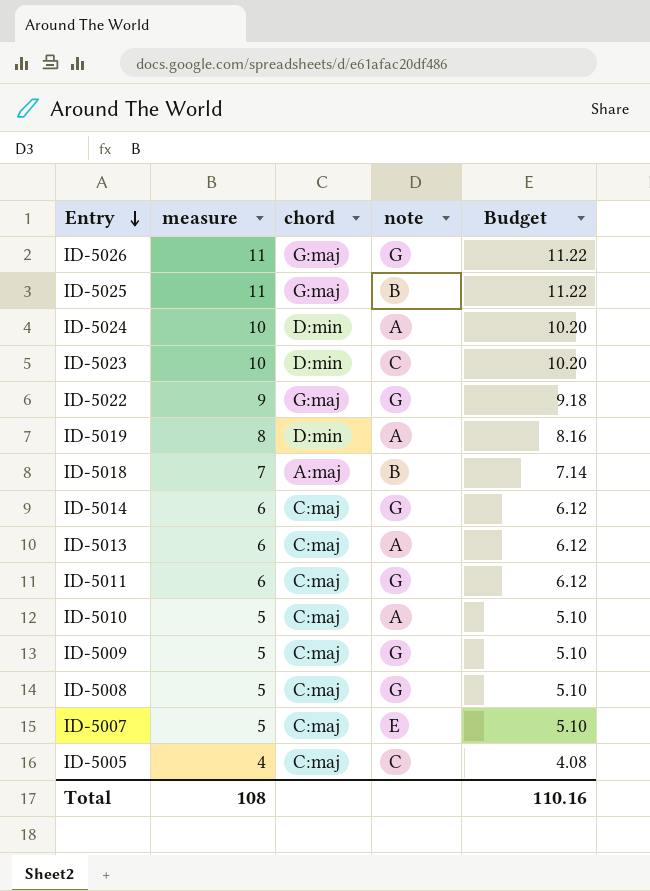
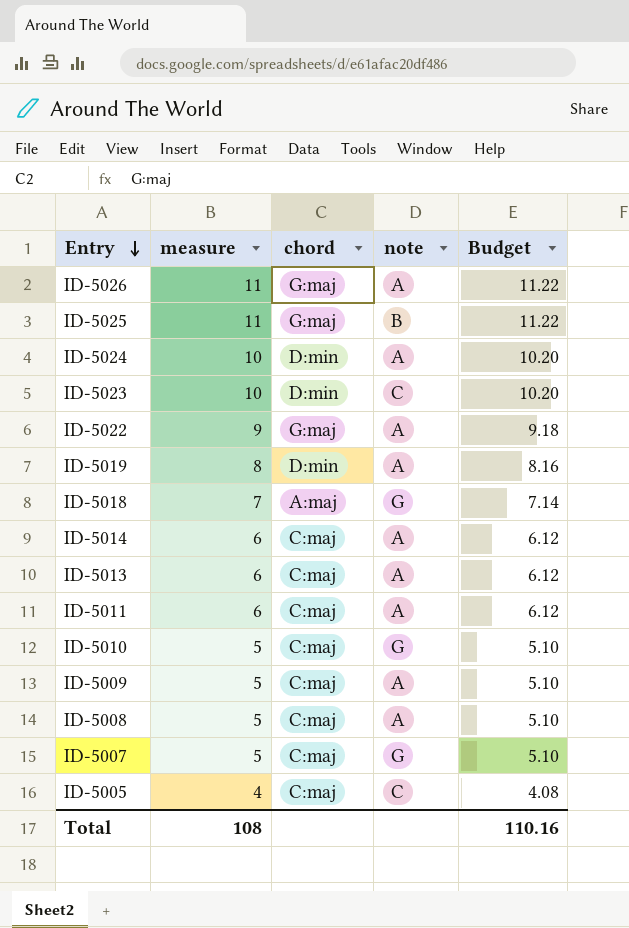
ID-5026 | note: G -> A
ID-5022 | note: G -> A
ID-5018 | note: B -> G
ID-5014 | note: G -> A
ID-5011 | note: G -> A
ID-5010 | note: A -> G
ID-5009 | note: G -> A
ID-5008 | note: G -> A
ID-5007 | note: E -> G

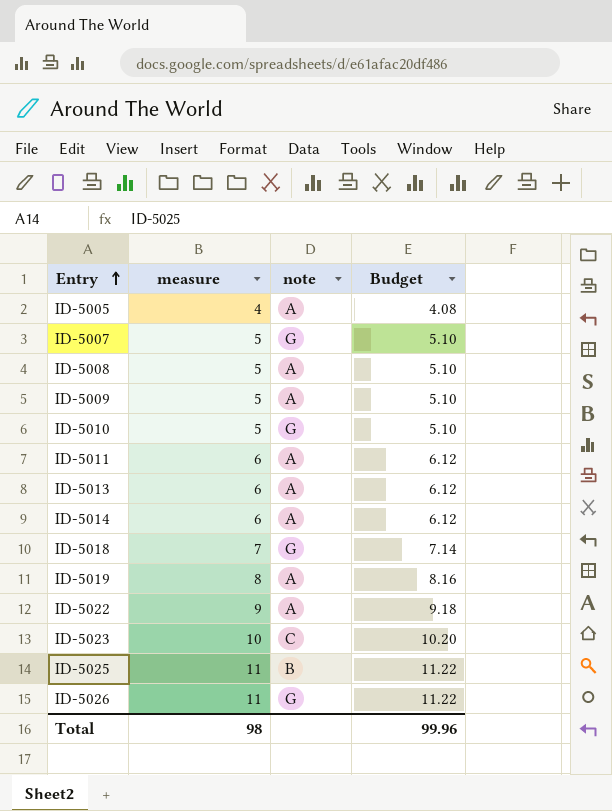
row order: Entry descending -> Entry ascending
column chord | position: 3 -> none
row ID-5024: 10 | D:min | A | 10.20 -> none
ID-5005 | note: C -> A
ID-5026 | note: A -> G
Total | measure: 108 -> 98
Total | Budget: 110.16 -> 99.96

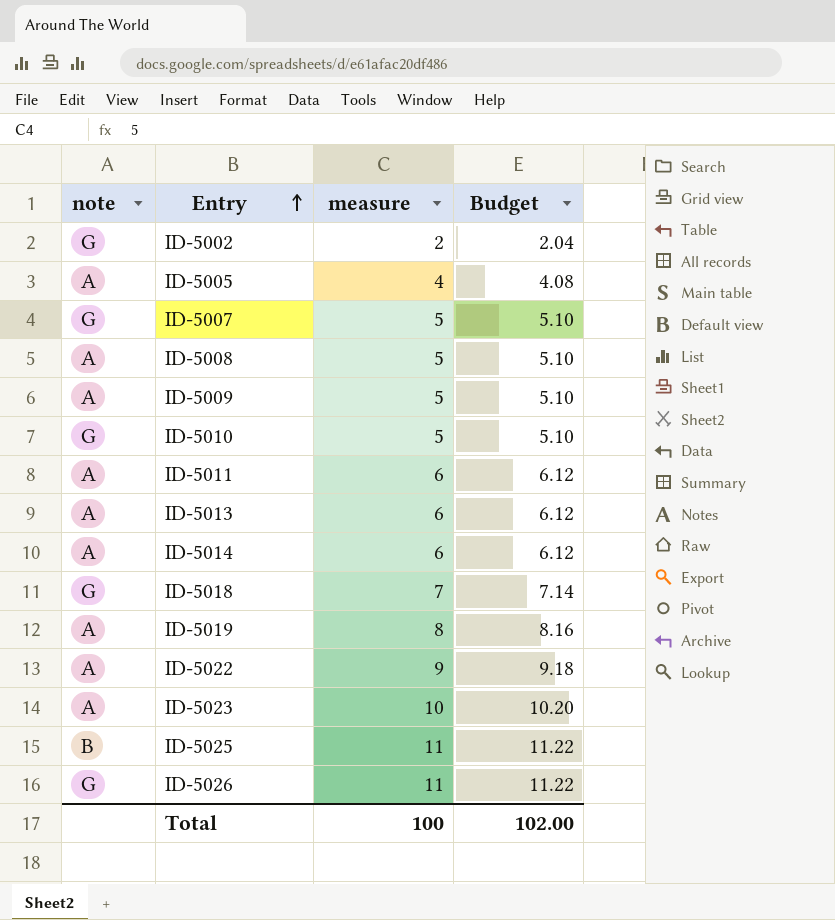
column note | position: 3 -> 1
row ID-5002: none -> G | 2 | 2.04
ID-5023 | note: C -> A
Total | measure: 98 -> 100
Total | Budget: 99.96 -> 102.00

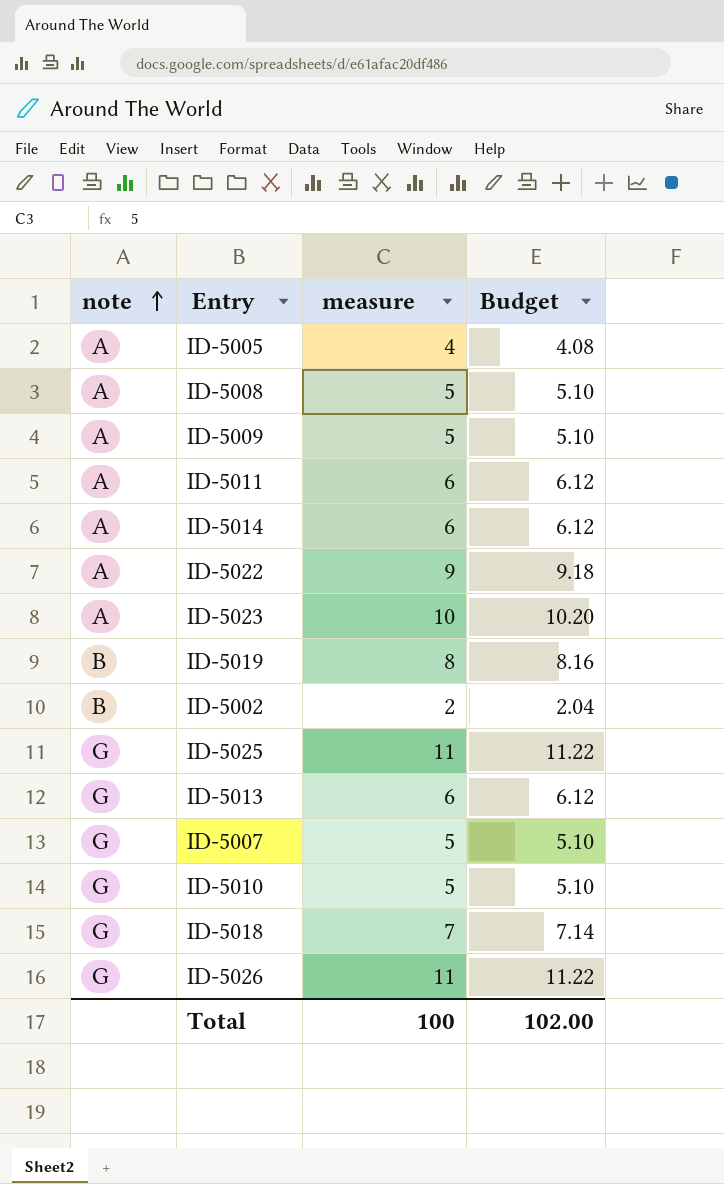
row order: Entry ascending -> note ascending
ID-5019 | note: A -> B
ID-5002 | note: G -> B
ID-5025 | note: B -> G
ID-5013 | note: A -> G

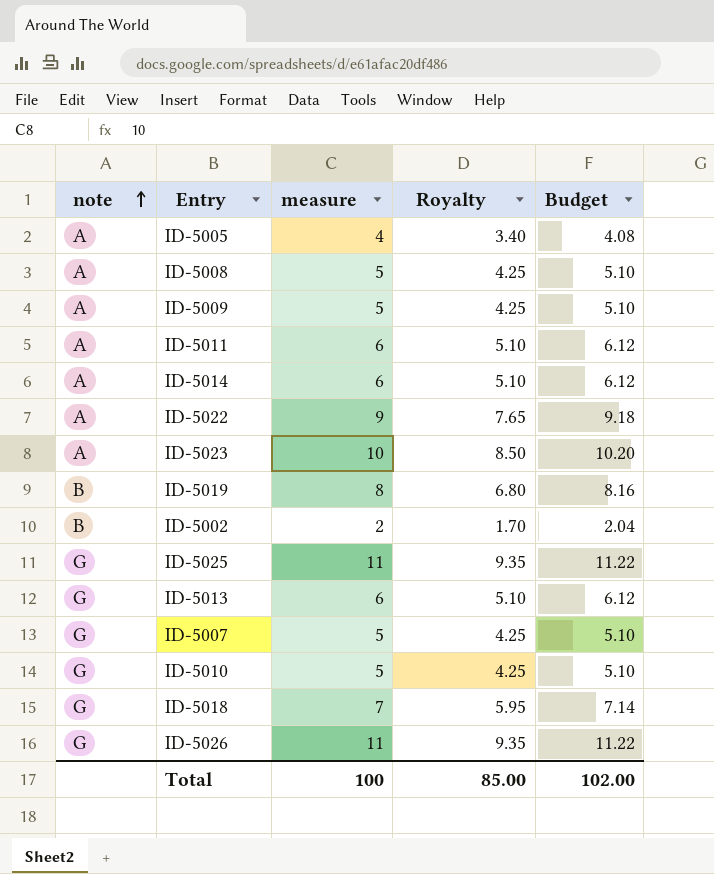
column Royalty | formula: none -> [measure] * 0.85

